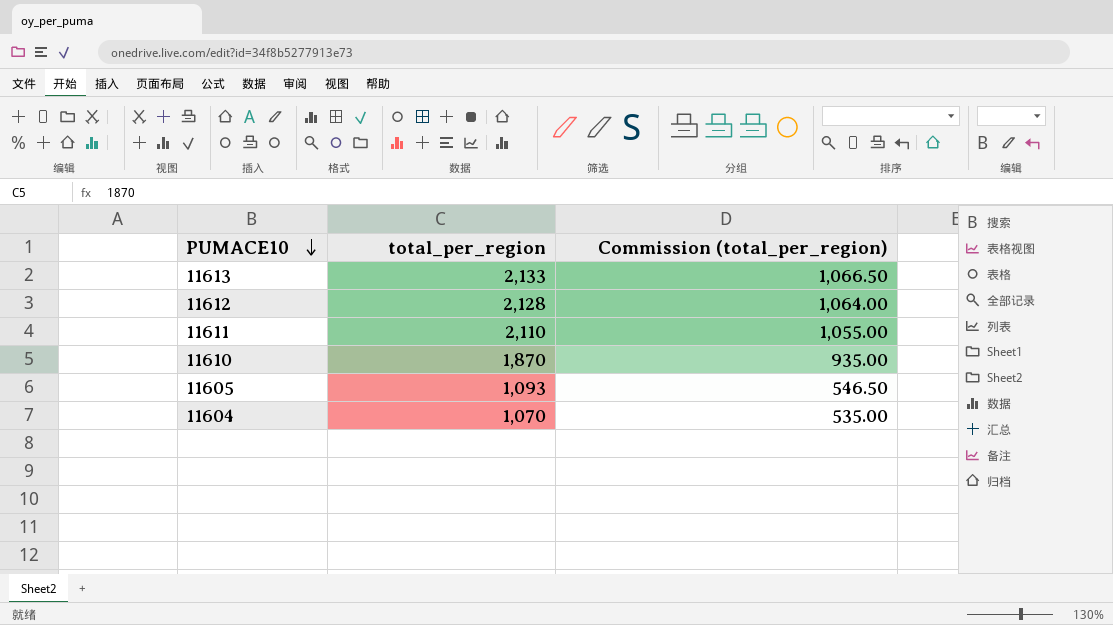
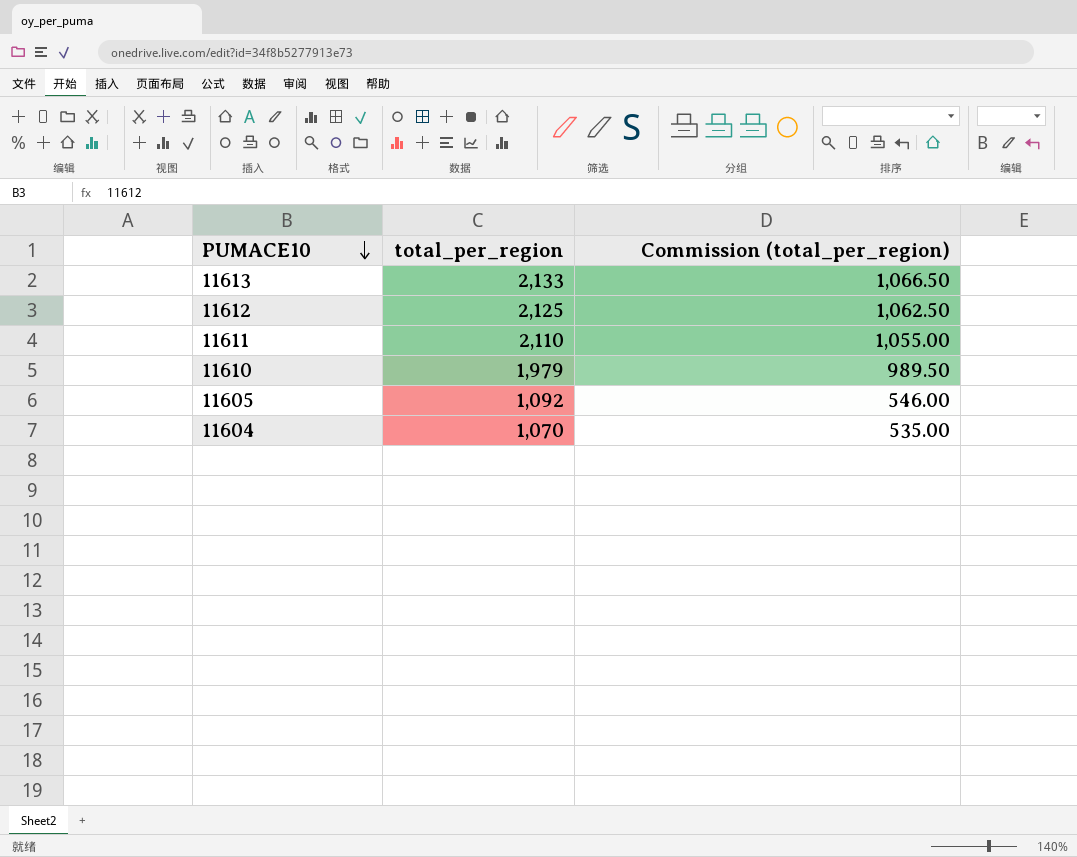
11612 | total_per_region: 2,128 -> 2,125
11612 | Commission (total_per_region): 1,064.00 -> 1,062.50
11610 | total_per_region: 1,870 -> 1,979
11610 | Commission (total_per_region): 935.00 -> 989.50
11605 | total_per_region: 1,093 -> 1,092
11605 | Commission (total_per_region): 546.50 -> 546.00

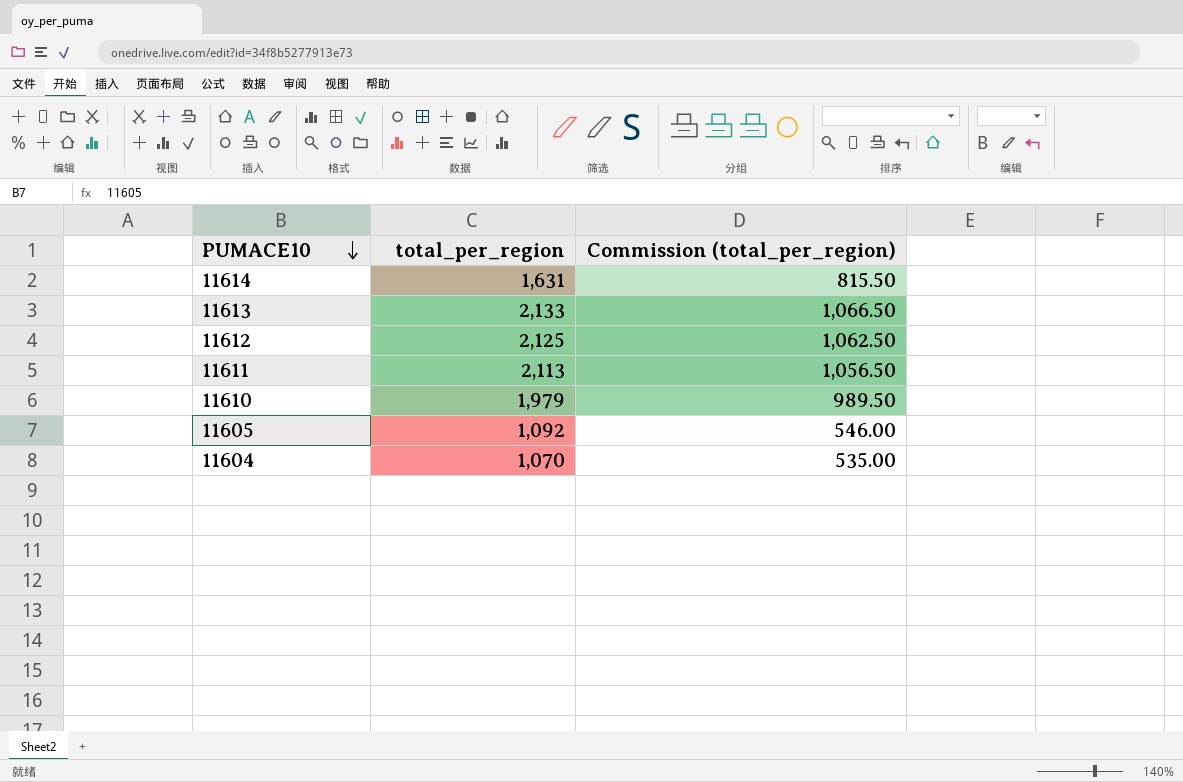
row 11614: none -> 1,631 | 815.50
11611 | total_per_region: 2,110 -> 2,113
11611 | Commission (total_per_region): 1,055.00 -> 1,056.50

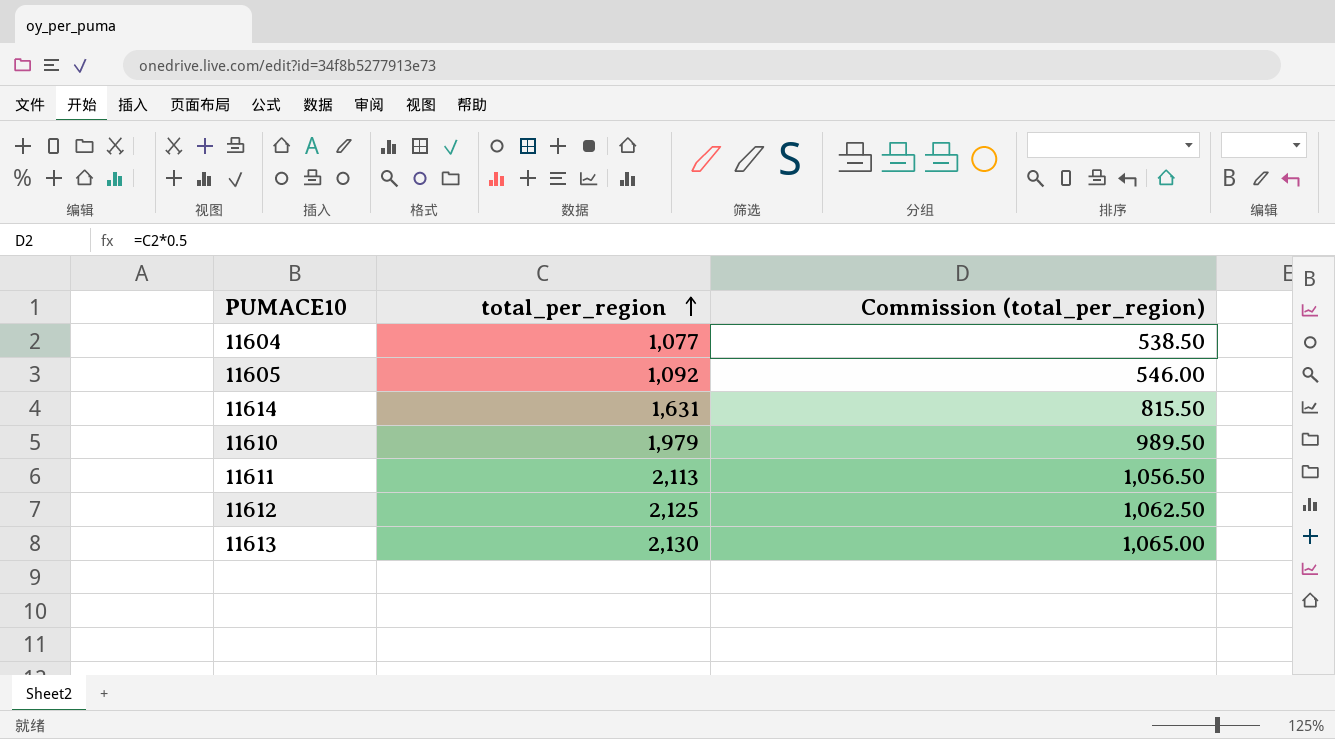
row order: PUMACE10 descending -> total_per_region ascending
11604 | total_per_region: 1,070 -> 1,077
11604 | Commission (total_per_region): 535.00 -> 538.50
11613 | total_per_region: 2,133 -> 2,130
11613 | Commission (total_per_region): 1,066.50 -> 1,065.00

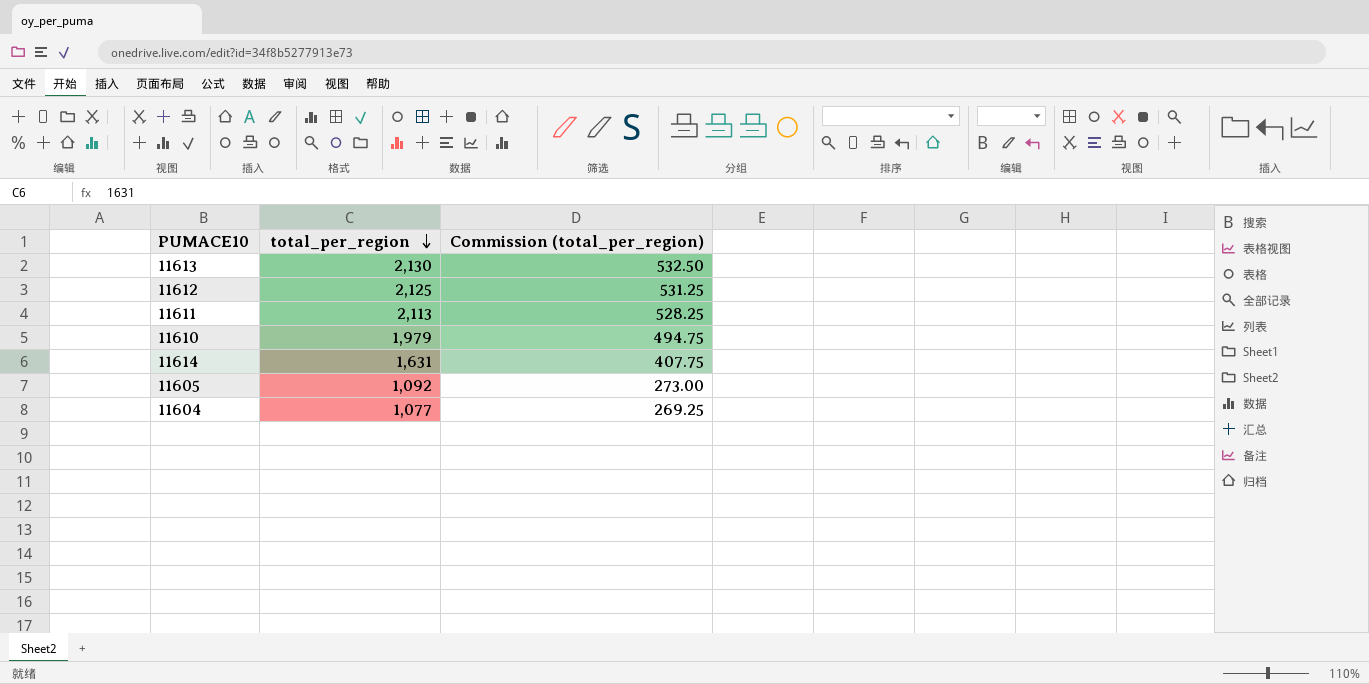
row order: total_per_region ascending -> total_per_region descending
column Commission (total_per_region) | formula: [total_per_region] * 0.5 -> [total_per_region] * 0.25

